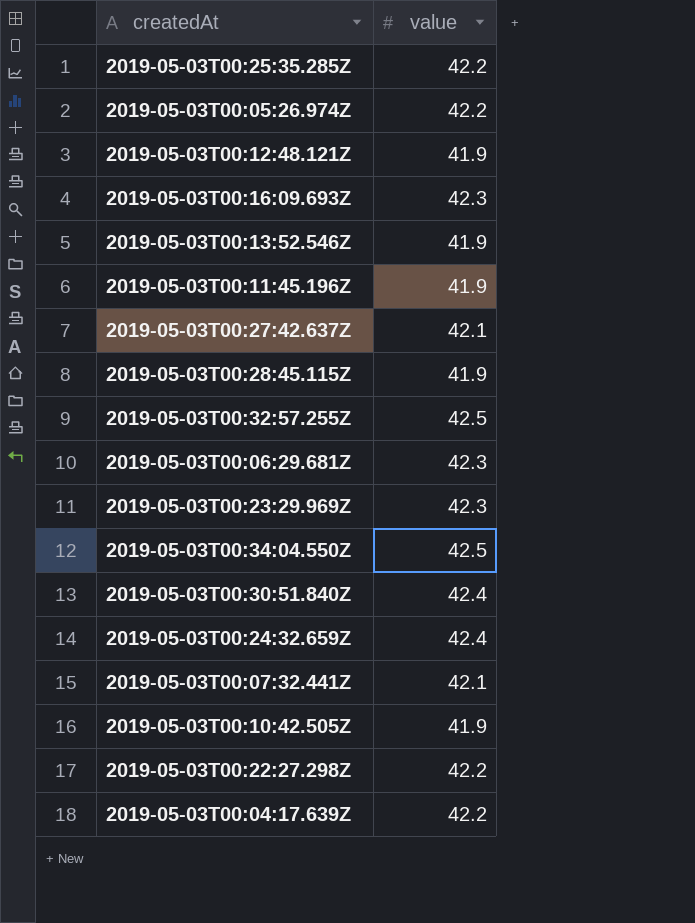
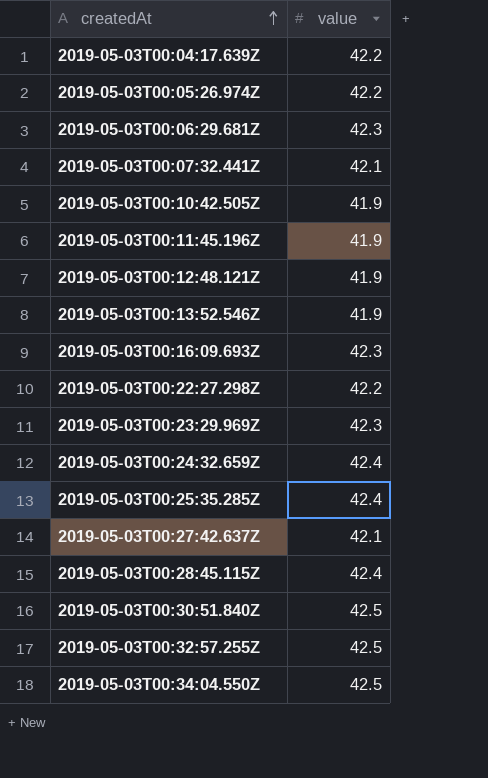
row order: none -> createdAt ascending
2019-05-03T00:25:35.285Z | value: 42.2 -> 42.4
2019-05-03T00:28:45.115Z | value: 41.9 -> 42.4
2019-05-03T00:30:51.840Z | value: 42.4 -> 42.5

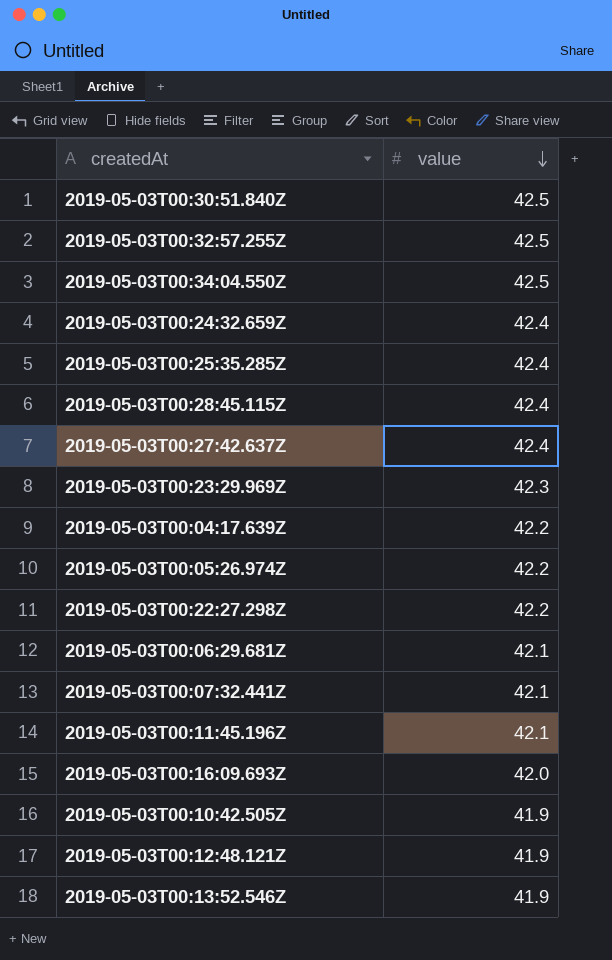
row order: createdAt ascending -> value descending
2019-05-03T00:27:42.637Z | value: 42.1 -> 42.4
2019-05-03T00:06:29.681Z | value: 42.3 -> 42.1
2019-05-03T00:11:45.196Z | value: 41.9 -> 42.1
2019-05-03T00:16:09.693Z | value: 42.3 -> 42.0

